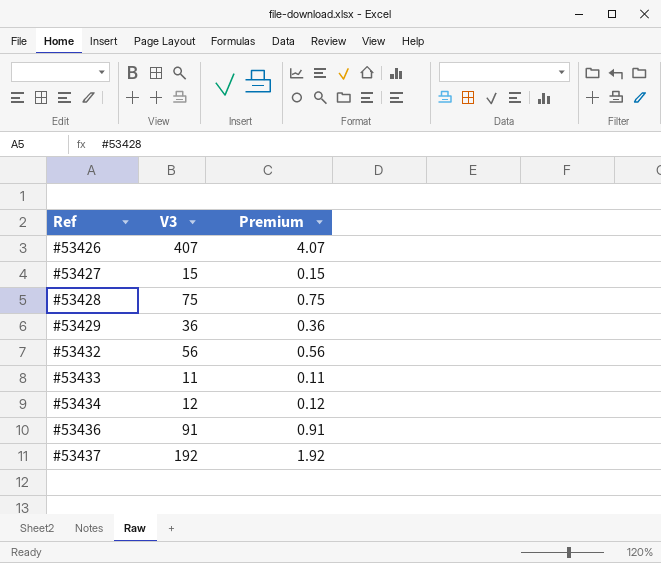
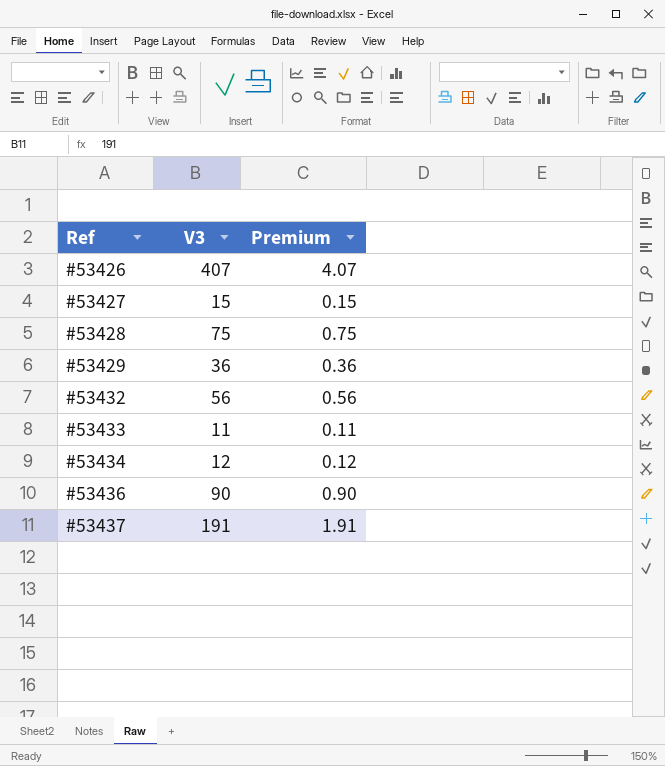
#53436 | V3: 91 -> 90
#53436 | Premium: 0.91 -> 0.90
#53437 | V3: 192 -> 191
#53437 | Premium: 1.92 -> 1.91

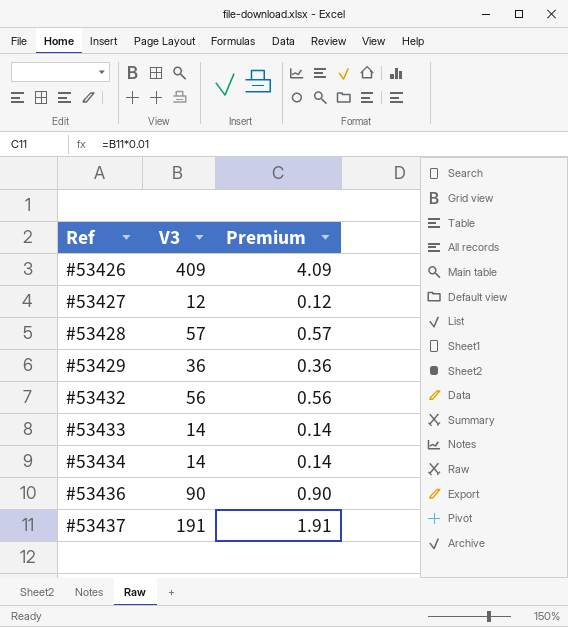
#53426 | V3: 407 -> 409
#53426 | Premium: 4.07 -> 4.09
#53427 | V3: 15 -> 12
#53427 | Premium: 0.15 -> 0.12
#53428 | V3: 75 -> 57
#53428 | Premium: 0.75 -> 0.57
#53433 | V3: 11 -> 14
#53433 | Premium: 0.11 -> 0.14
#53434 | V3: 12 -> 14
#53434 | Premium: 0.12 -> 0.14

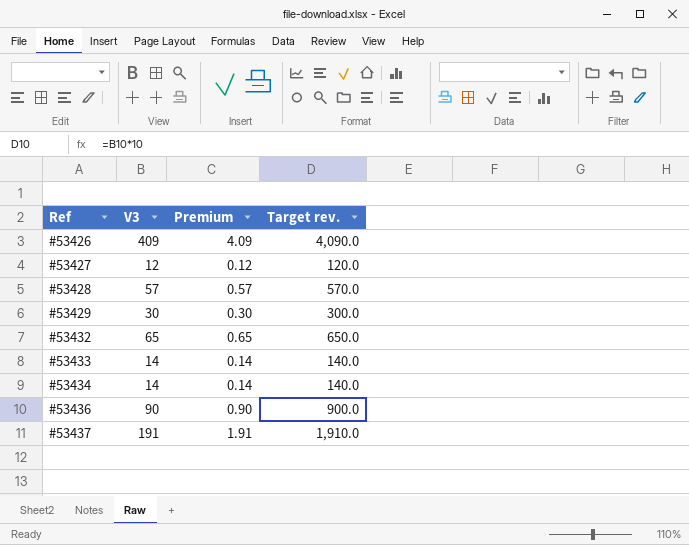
column Target rev. | formula: none -> [V3] * 10
#53429 | V3: 36 -> 30
#53429 | Premium: 0.36 -> 0.30
#53432 | V3: 56 -> 65
#53432 | Premium: 0.56 -> 0.65

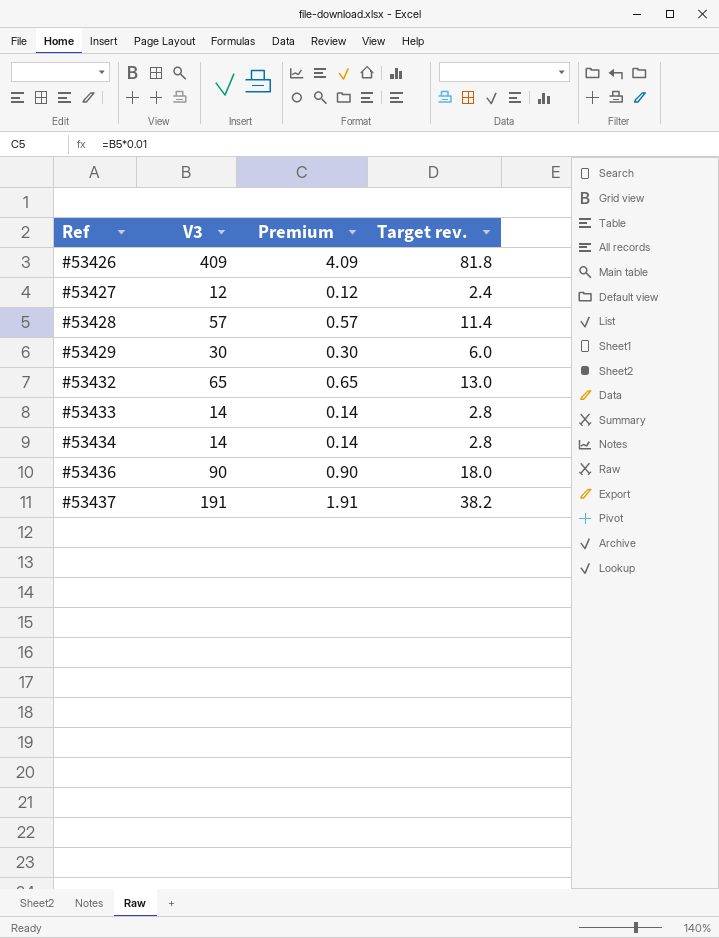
column Target rev. | formula: [V3] * 10 -> [V3] * 0.2

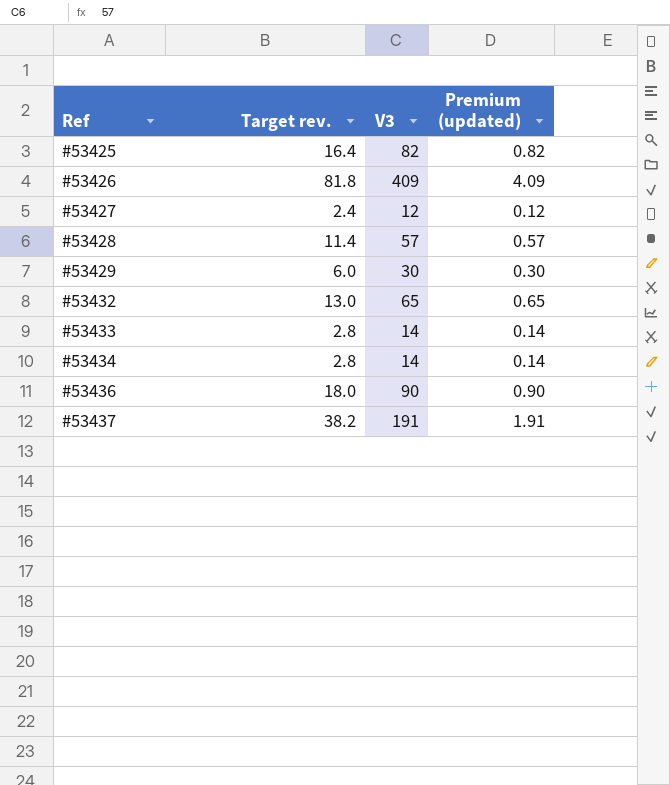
column Target rev. | position: 4 -> 2
column name: Premium -> Premium (updated)
row #53425: none -> 16.4 | 82 | 0.82

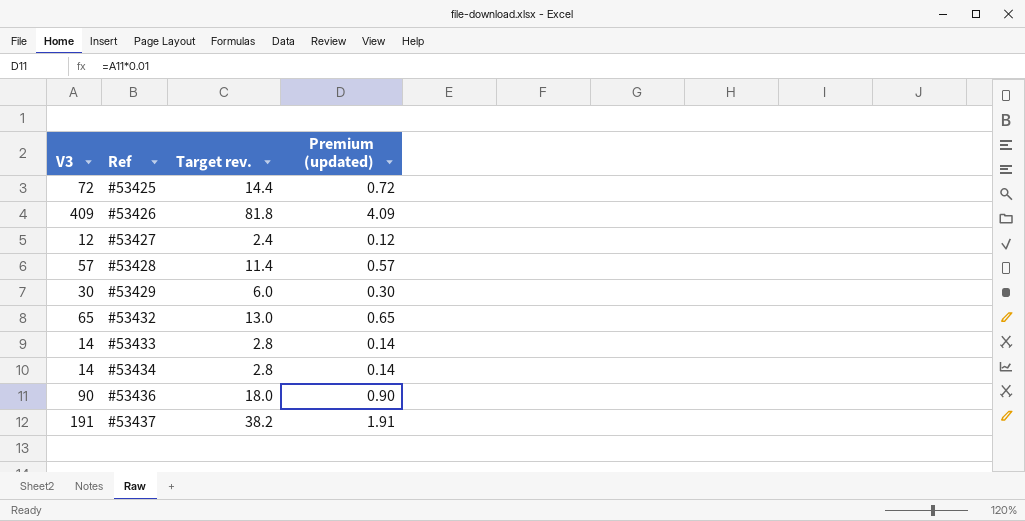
column V3 | position: 3 -> 1
#53425 | V3: 82 -> 72
#53425 | Target rev.: 16.4 -> 14.4
#53425 | Premium (updated): 0.82 -> 0.72

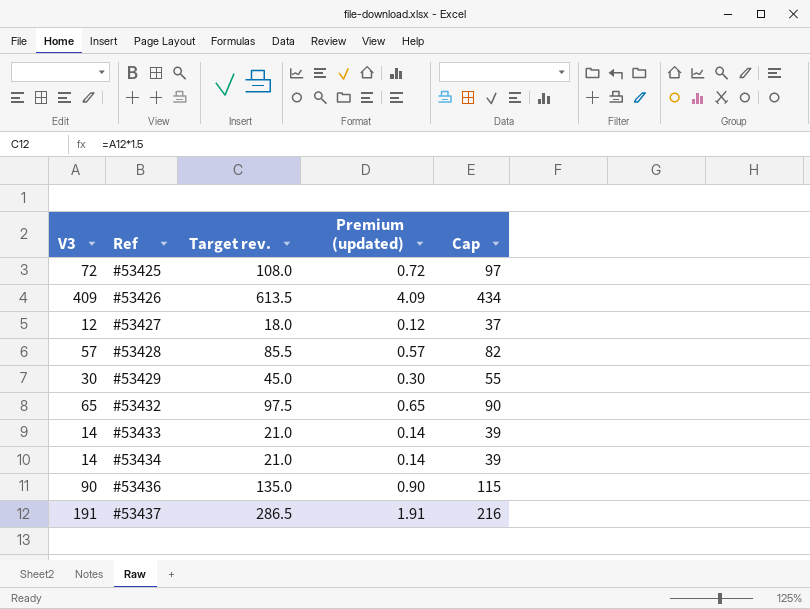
column Target rev. | formula: [V3] * 0.2 -> [V3] * 1.5
column Cap | formula: none -> [V3] + 25

